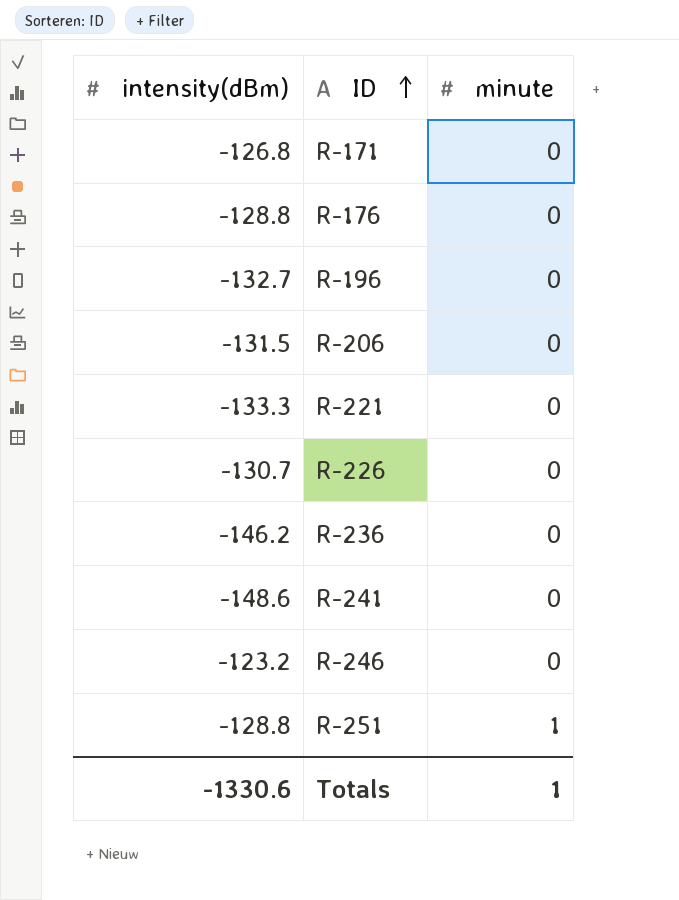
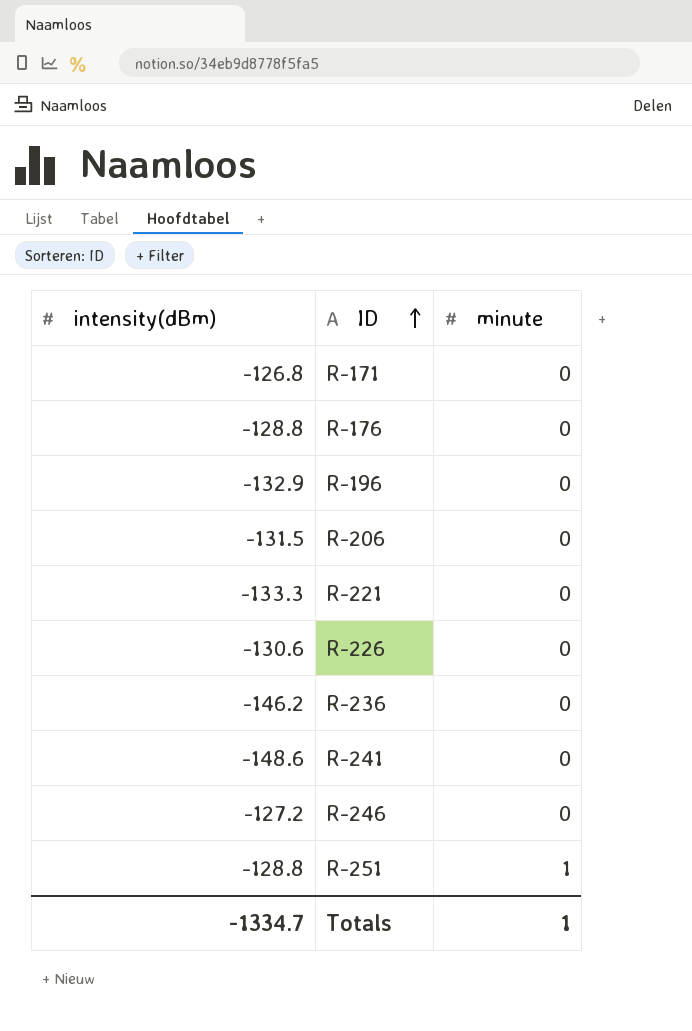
R-196 | intensity(dBm): -132.7 -> -132.9
R-226 | intensity(dBm): -130.7 -> -130.6
R-246 | intensity(dBm): -123.2 -> -127.2
Totals | intensity(dBm): -1330.6 -> -1334.7

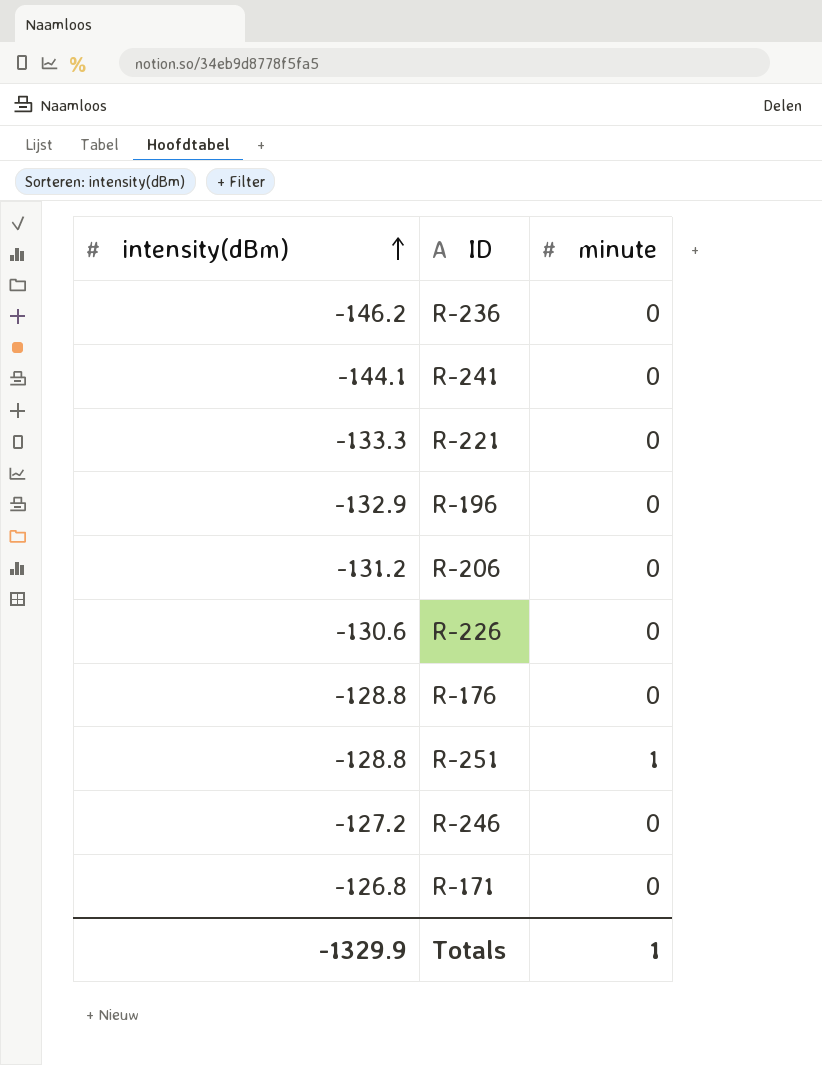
row order: ID ascending -> intensity(dBm) ascending
R-241 | intensity(dBm): -148.6 -> -144.1
R-206 | intensity(dBm): -131.5 -> -131.2
Totals | intensity(dBm): -1334.7 -> -1329.9

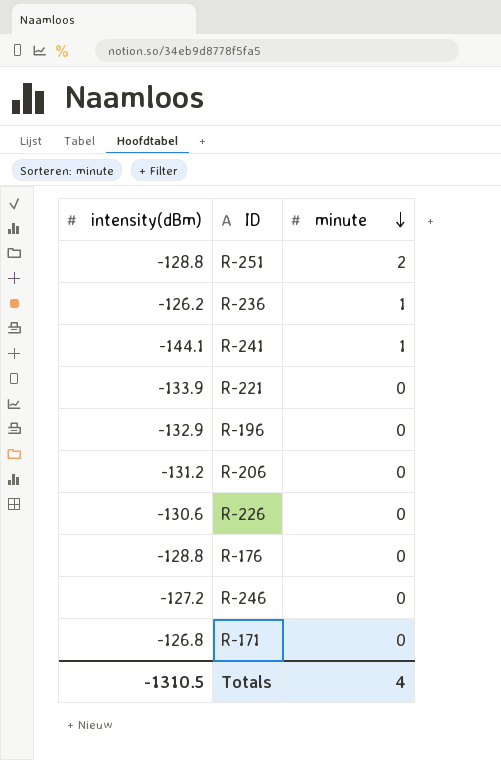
row order: intensity(dBm) ascending -> minute descending
R-251 | minute: 1 -> 2
R-236 | intensity(dBm): -146.2 -> -126.2
R-236 | minute: 0 -> 1
R-241 | minute: 0 -> 1
R-221 | intensity(dBm): -133.3 -> -133.9
Totals | intensity(dBm): -1329.9 -> -1310.5
Totals | minute: 1 -> 4

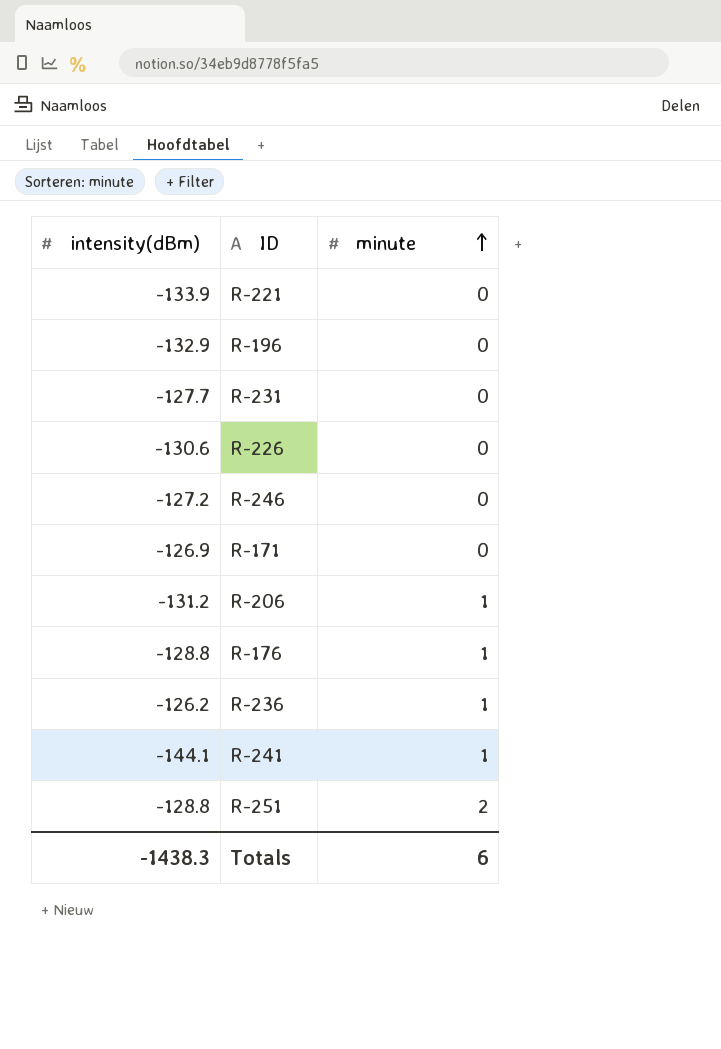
row order: minute descending -> minute ascending
row R-231: none -> -127.7 | 0
R-171 | intensity(dBm): -126.8 -> -126.9
R-206 | minute: 0 -> 1
R-176 | minute: 0 -> 1
Totals | intensity(dBm): -1310.5 -> -1438.3
Totals | minute: 4 -> 6

